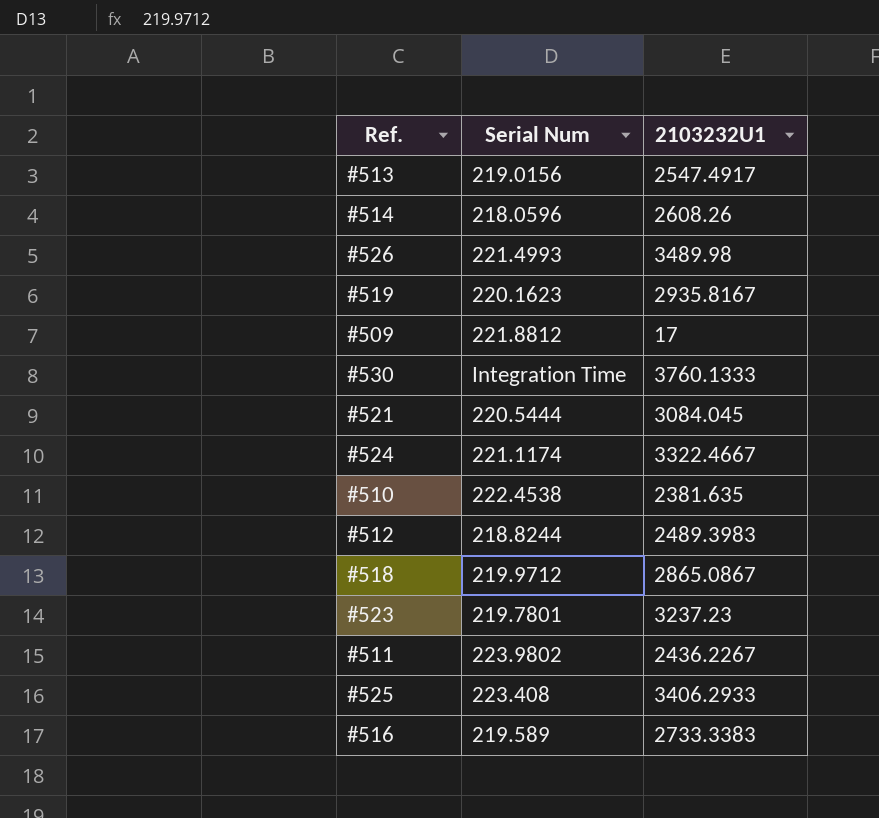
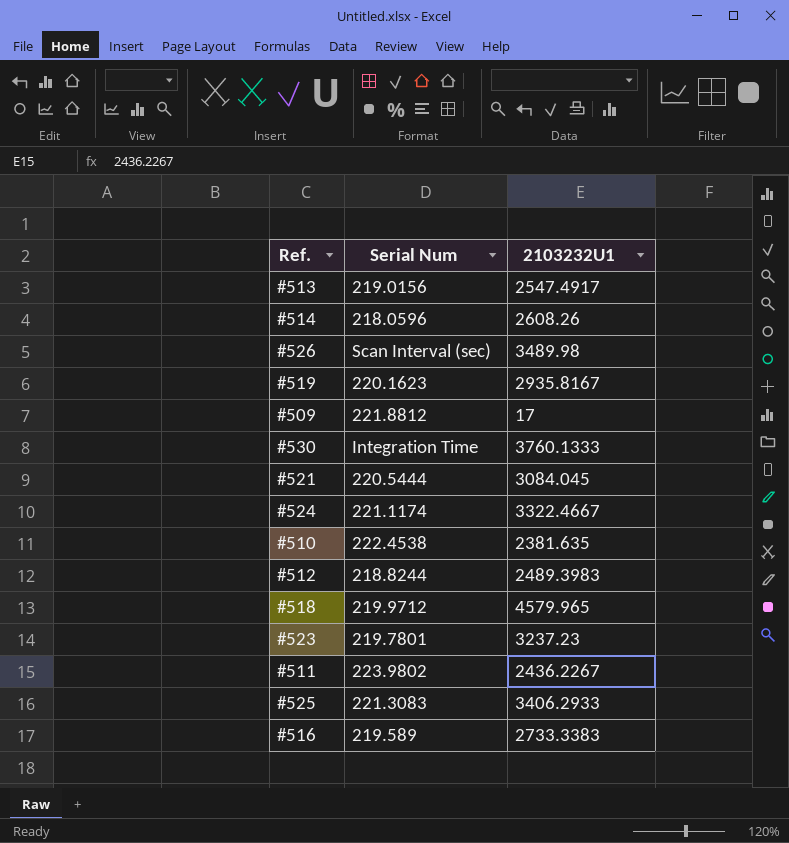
#526 | Serial Num: 221.4993 -> Scan Interval (sec)
#518 | 2103232U1: 2865.0867 -> 4579.965
#525 | Serial Num: 223.408 -> 221.3083

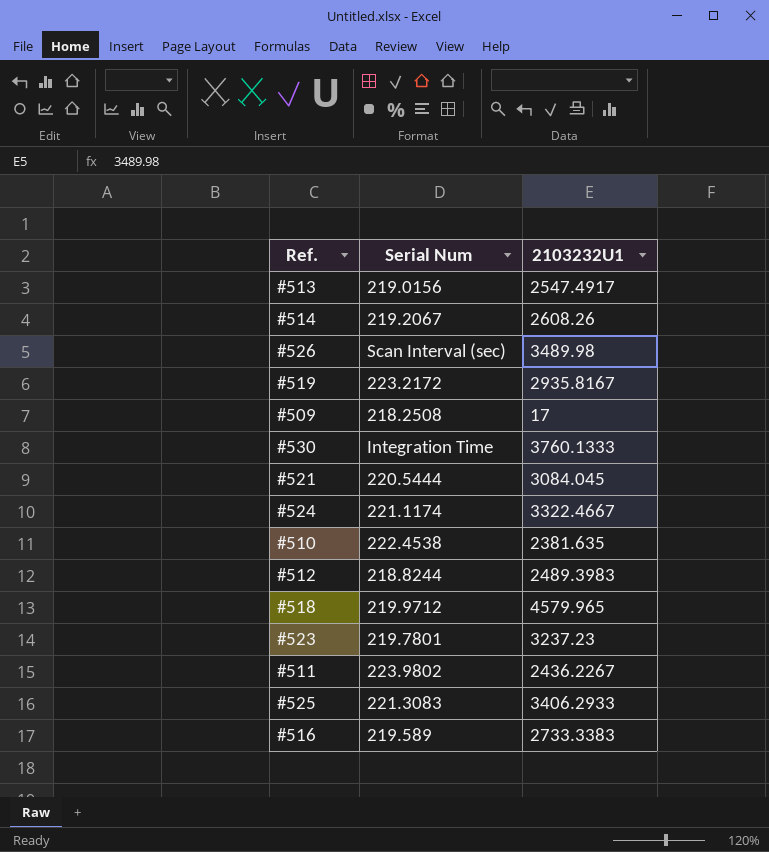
#514 | Serial Num: 218.0596 -> 219.2067
#519 | Serial Num: 220.1623 -> 223.2172
#509 | Serial Num: 221.8812 -> 218.2508

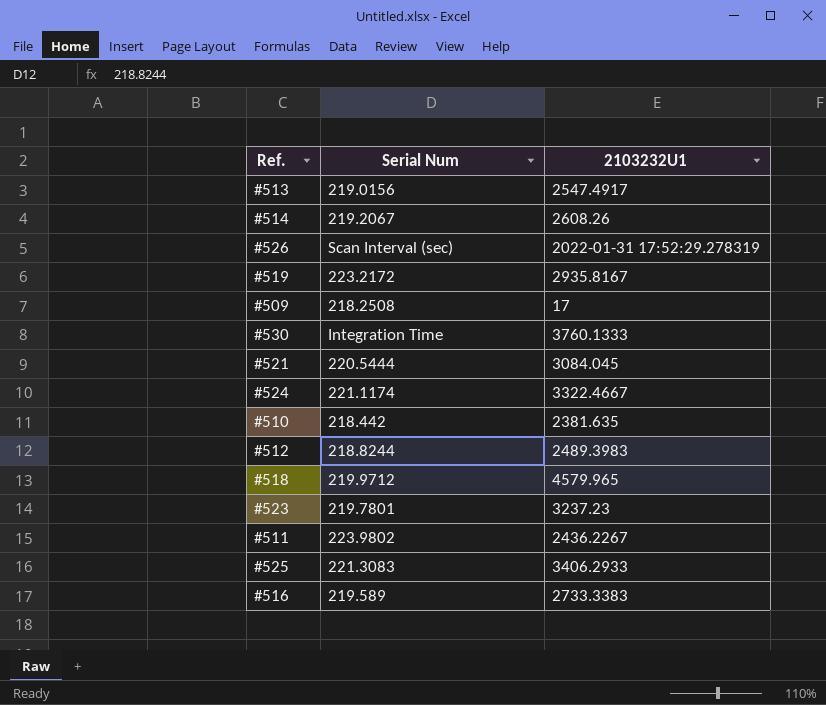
#526 | 2103232U1: 3489.98 -> 2022-01-31 17:52:29.278319
#510 | Serial Num: 222.4538 -> 218.442

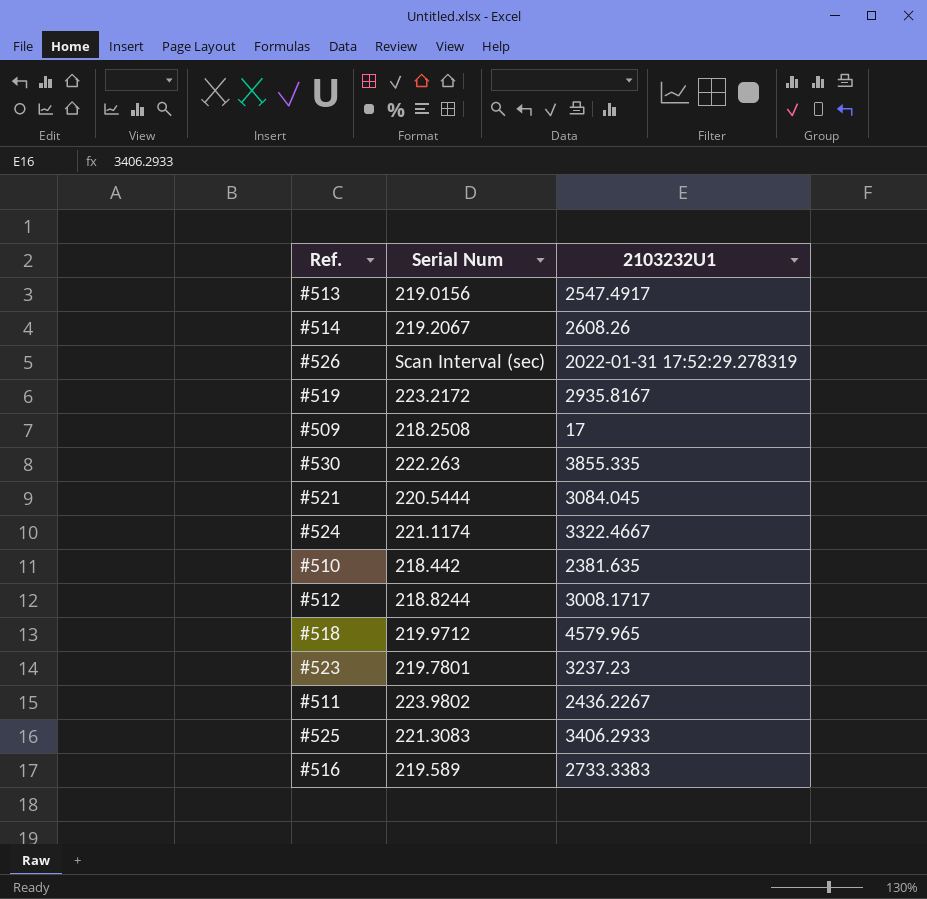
#530 | Serial Num: Integration Time -> 222.263
#530 | 2103232U1: 3760.1333 -> 3855.335
#512 | 2103232U1: 2489.3983 -> 3008.1717

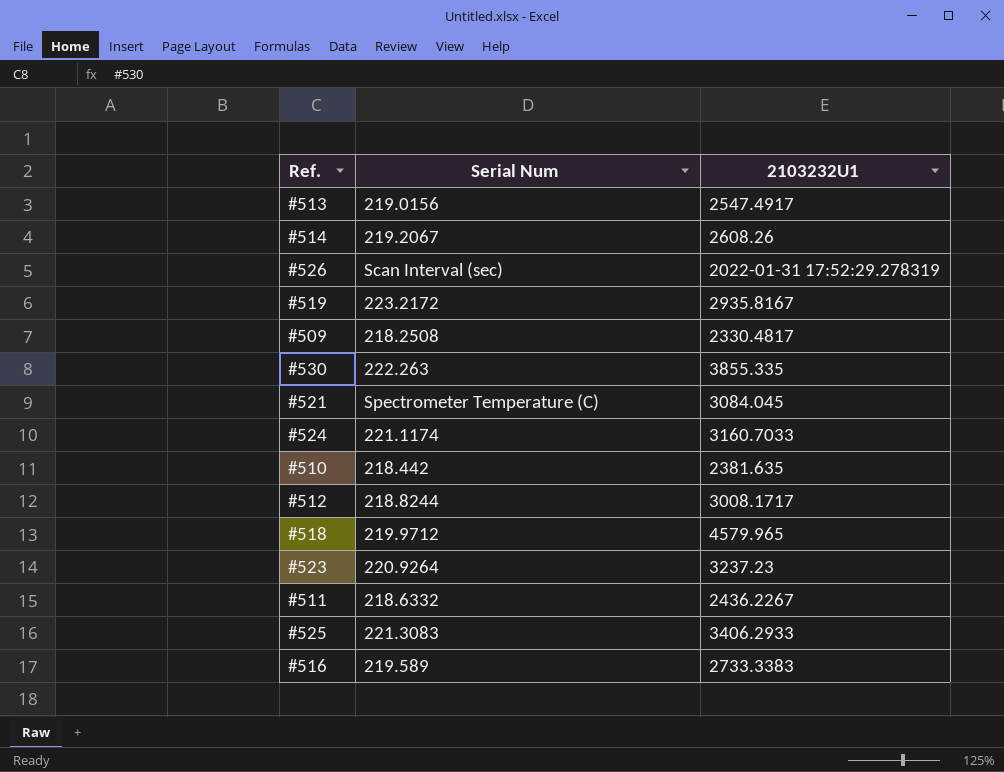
#509 | 2103232U1: 17 -> 2330.4817
#521 | Serial Num: 220.5444 -> Spectrometer Temperature (C)
#524 | 2103232U1: 3322.4667 -> 3160.7033
#523 | Serial Num: 219.7801 -> 220.9264
#511 | Serial Num: 223.9802 -> 218.6332

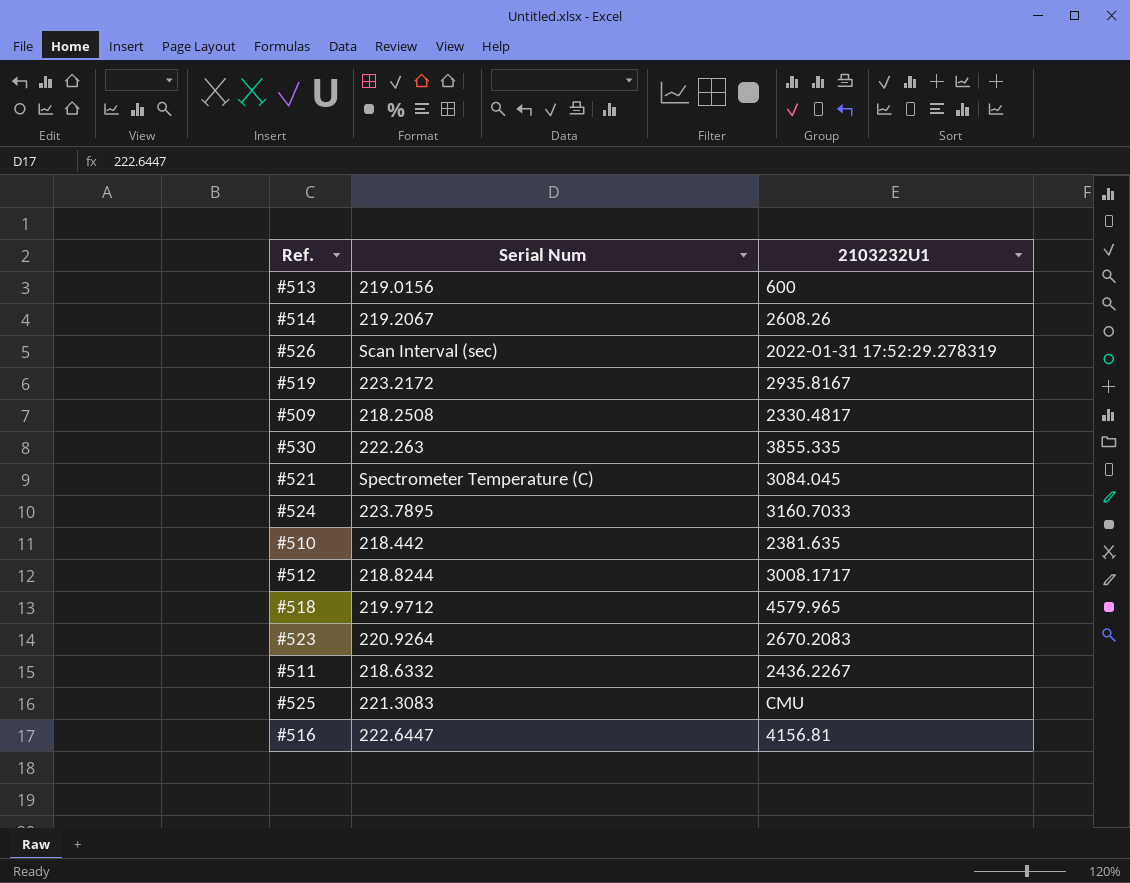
#513 | 2103232U1: 2547.4917 -> 600
#524 | Serial Num: 221.1174 -> 223.7895
#523 | 2103232U1: 3237.23 -> 2670.2083
#525 | 2103232U1: 3406.2933 -> CMU
#516 | Serial Num: 219.589 -> 222.6447
#516 | 2103232U1: 2733.3383 -> 4156.81

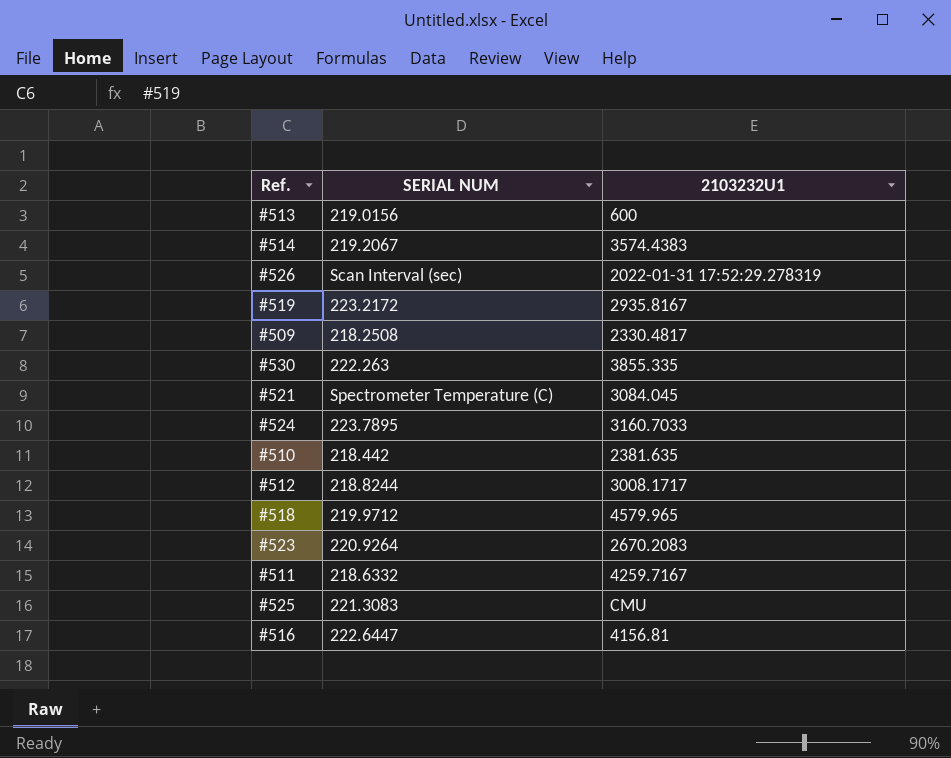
column name: Serial Num -> SERIAL NUM
#514 | 2103232U1: 2608.26 -> 3574.4383
#511 | 2103232U1: 2436.2267 -> 4259.7167

